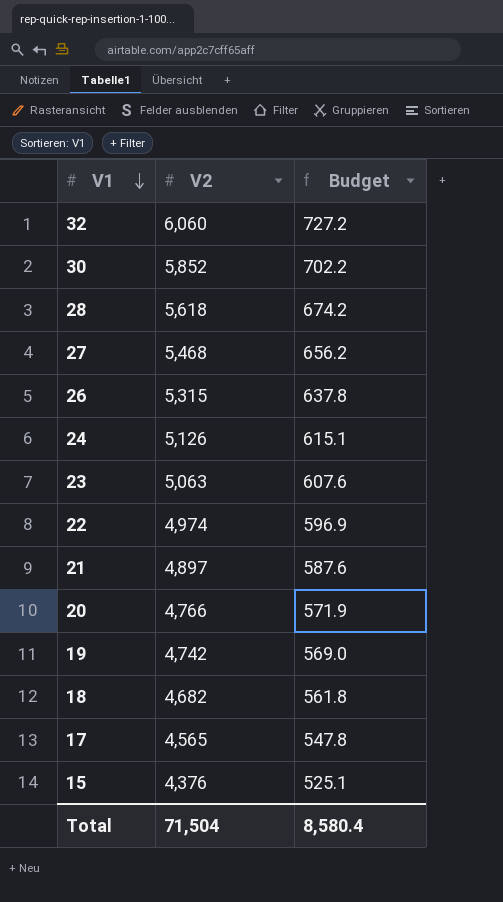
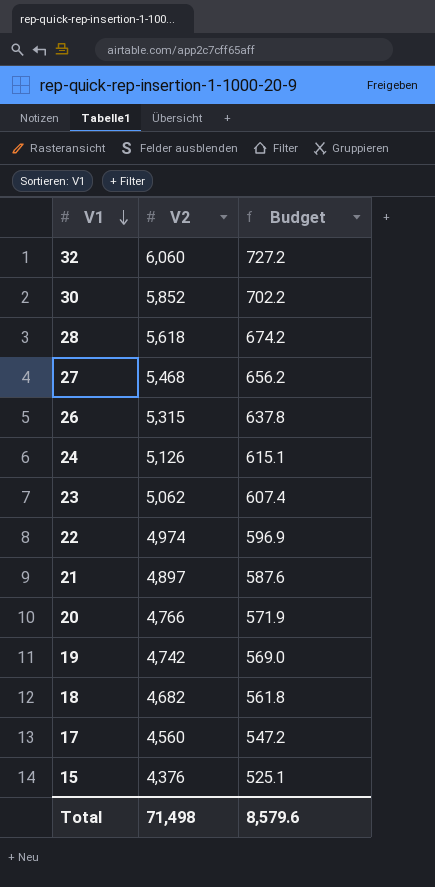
23 | V2: 5,063 -> 5,062
23 | Budget: 607.6 -> 607.4
17 | V2: 4,565 -> 4,560
17 | Budget: 547.8 -> 547.2
Total | V2: 71,504 -> 71,498
Total | Budget: 8,580.4 -> 8,579.6

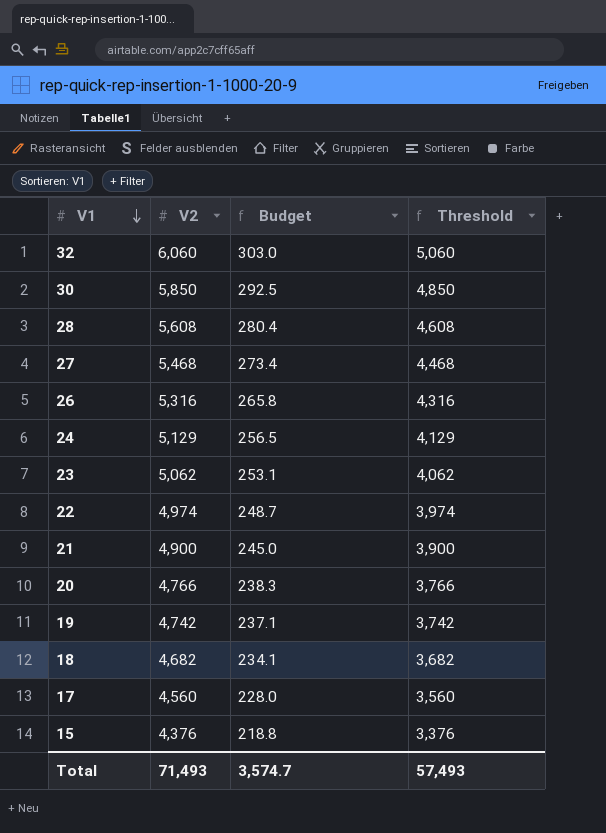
column Budget | formula: [V2] * 0.12 -> [V2] * 0.05
column Threshold | formula: none -> [V2] - 1000
30 | V2: 5,852 -> 5,850
28 | V2: 5,618 -> 5,608
26 | V2: 5,315 -> 5,316
24 | V2: 5,126 -> 5,129
21 | V2: 4,897 -> 4,900
Total | V2: 71,498 -> 71,493
Total | Budget: 8,579.6 -> 3,574.7

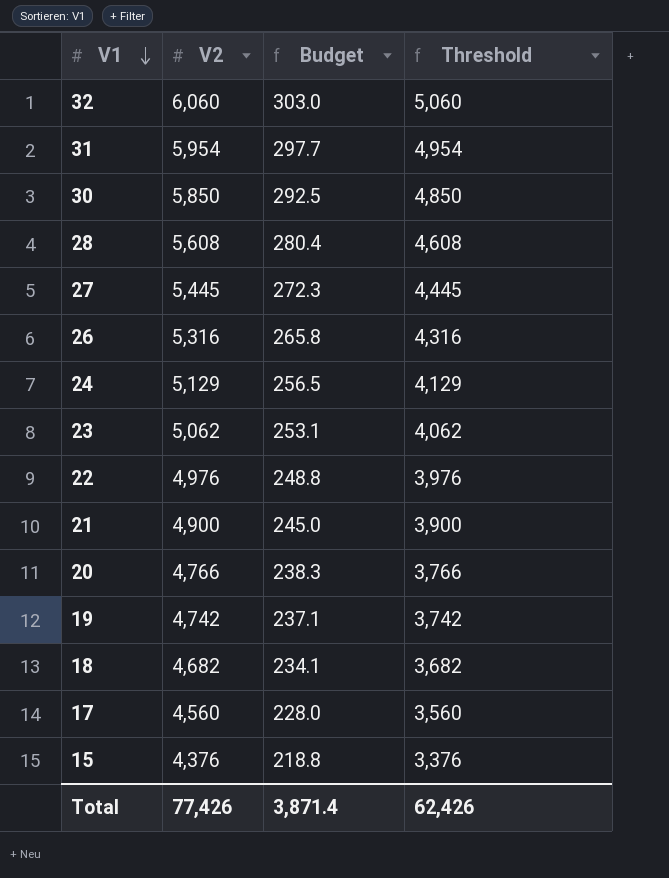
row 31: none -> 5,954 | 297.7 | 4,954
27 | V2: 5,468 -> 5,445
27 | Budget: 273.4 -> 272.3
27 | Threshold: 4,468 -> 4,445
22 | V2: 4,974 -> 4,976
22 | Budget: 248.7 -> 248.8
22 | Threshold: 3,974 -> 3,976
Total | V2: 71,493 -> 77,426
Total | Budget: 3,574.7 -> 3,871.4
Total | Threshold: 57,493 -> 62,426

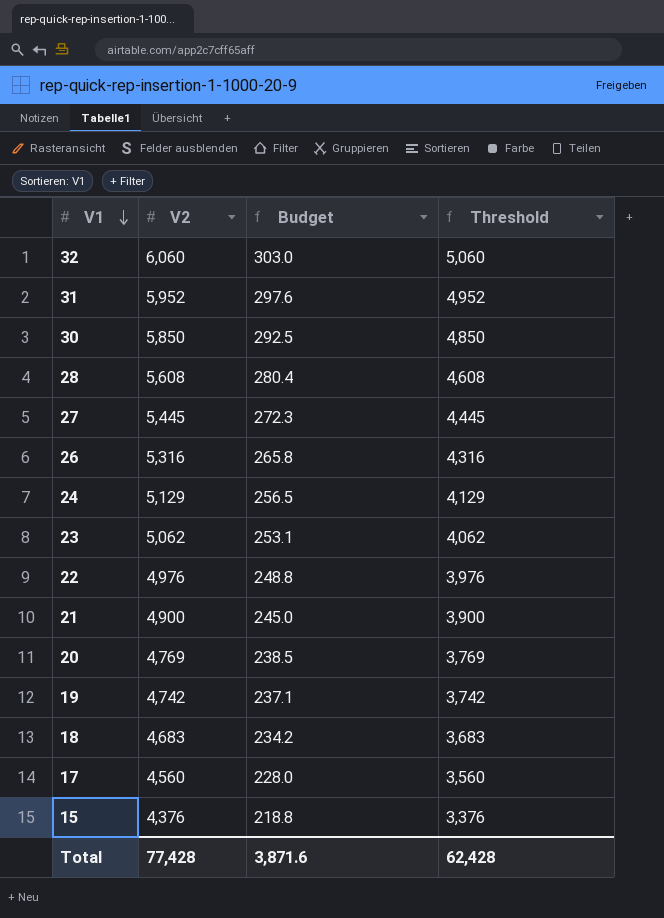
31 | V2: 5,954 -> 5,952
31 | Budget: 297.7 -> 297.6
31 | Threshold: 4,954 -> 4,952
20 | V2: 4,766 -> 4,769
20 | Budget: 238.3 -> 238.5
20 | Threshold: 3,766 -> 3,769
18 | V2: 4,682 -> 4,683
18 | Budget: 234.1 -> 234.2
18 | Threshold: 3,682 -> 3,683
Total | V2: 77,426 -> 77,428
Total | Budget: 3,871.4 -> 3,871.6
Total | Threshold: 62,426 -> 62,428

